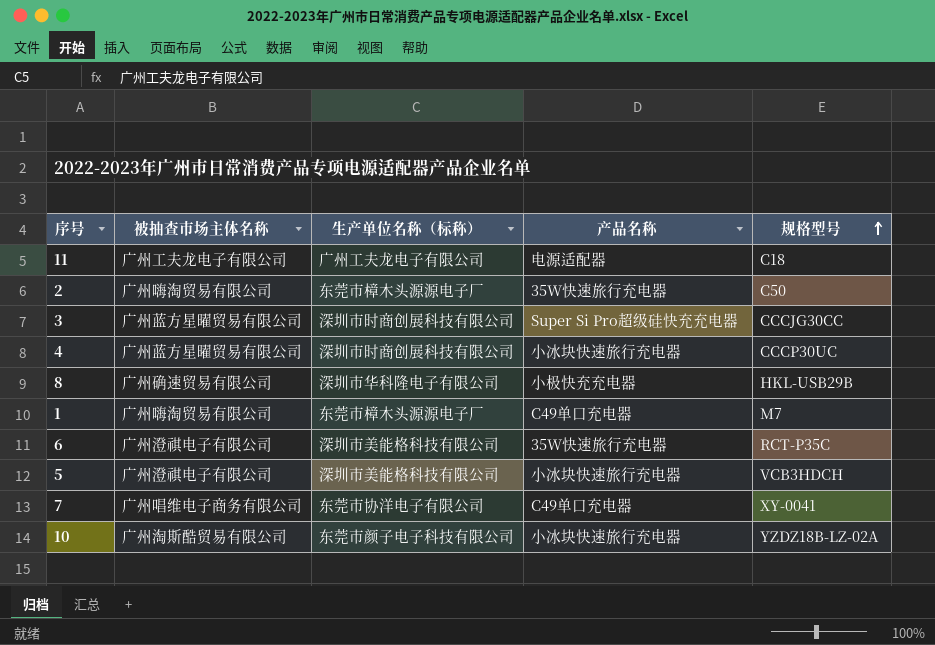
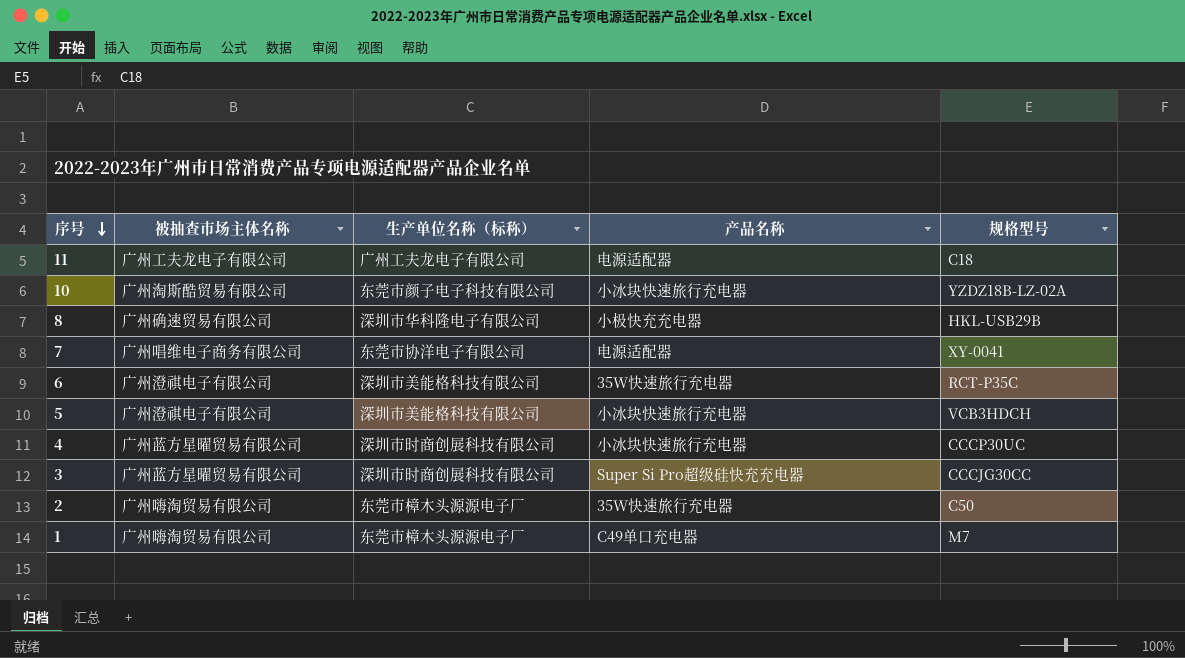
row order: 规格型号 ascending -> 序号 descending
7 | 产品名称: C49单口充电器 -> 电源适配器

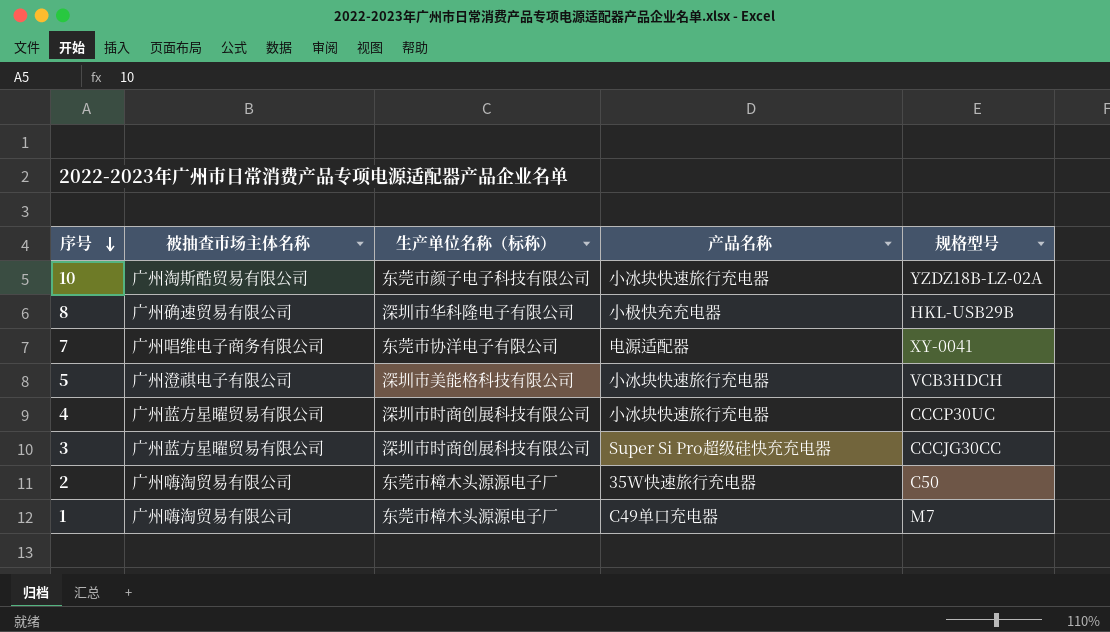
row 11: 广州工夫龙电子有限公司 | 广州工夫龙电子有限公司 | 电源适配器 | C18 -> none
row 6: 广州澄祺电子有限公司 | 深圳市美能格科技有限公司 | 35W快速旅行充电器 | RCT-P35C -> none

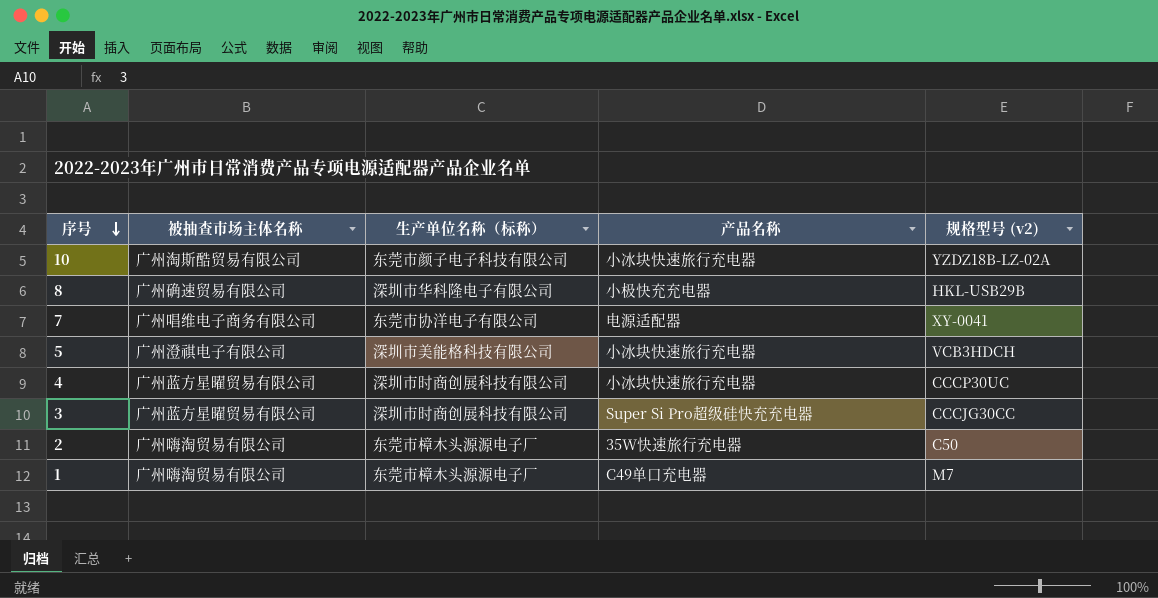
column name: 规格型号 -> 规格型号 (v2)

